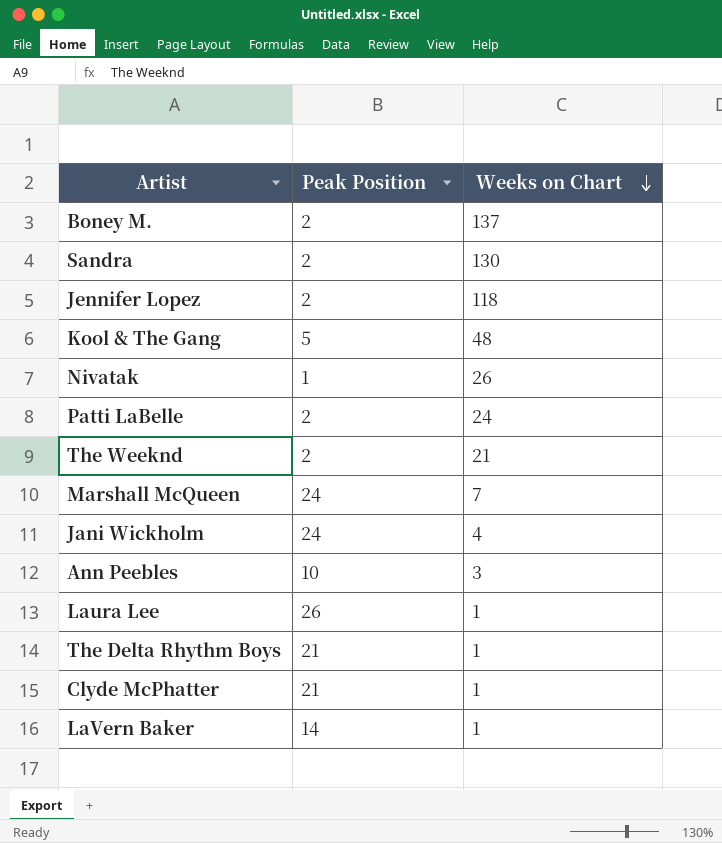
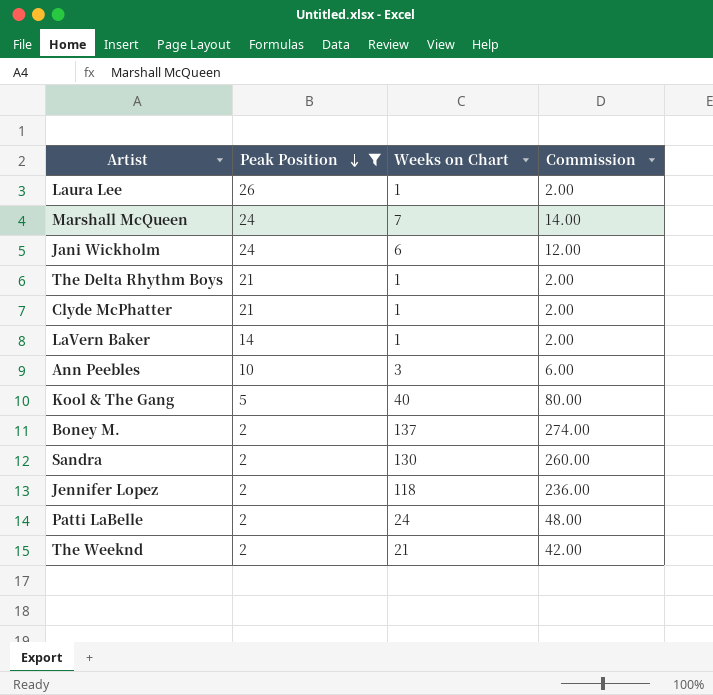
filter: none -> Peak Position != 1
row order: Weeks on Chart descending -> Peak Position descending
column Commission | formula: none -> [Weeks on Chart] * 2
Jani Wickholm | Weeks on Chart: 4 -> 6
Kool & The Gang | Weeks on Chart: 48 -> 40

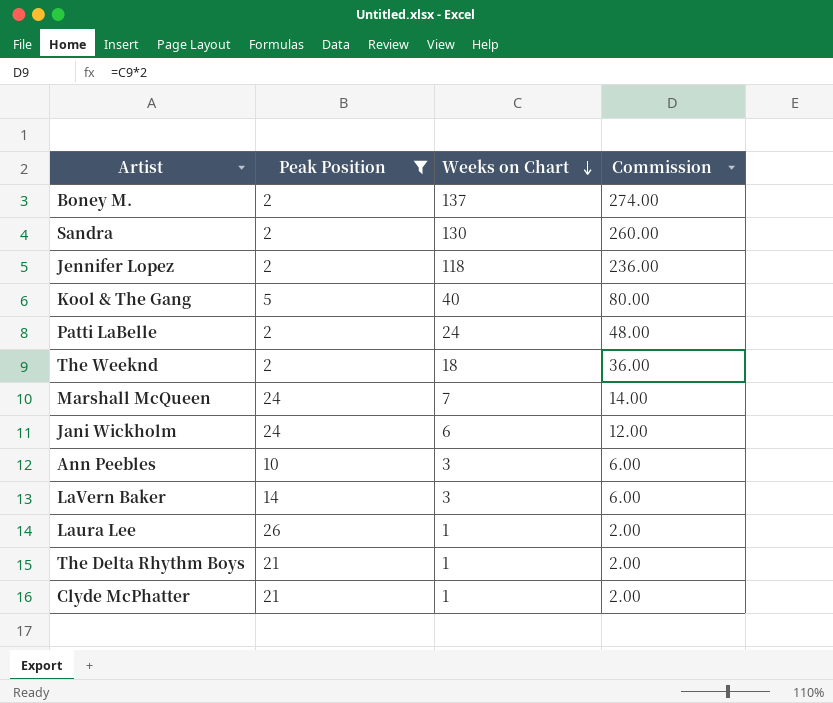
row order: Peak Position descending -> Weeks on Chart descending
The Weeknd | Weeks on Chart: 21 -> 18
The Weeknd | Commission: 42.00 -> 36.00
LaVern Baker | Weeks on Chart: 1 -> 3
LaVern Baker | Commission: 2.00 -> 6.00

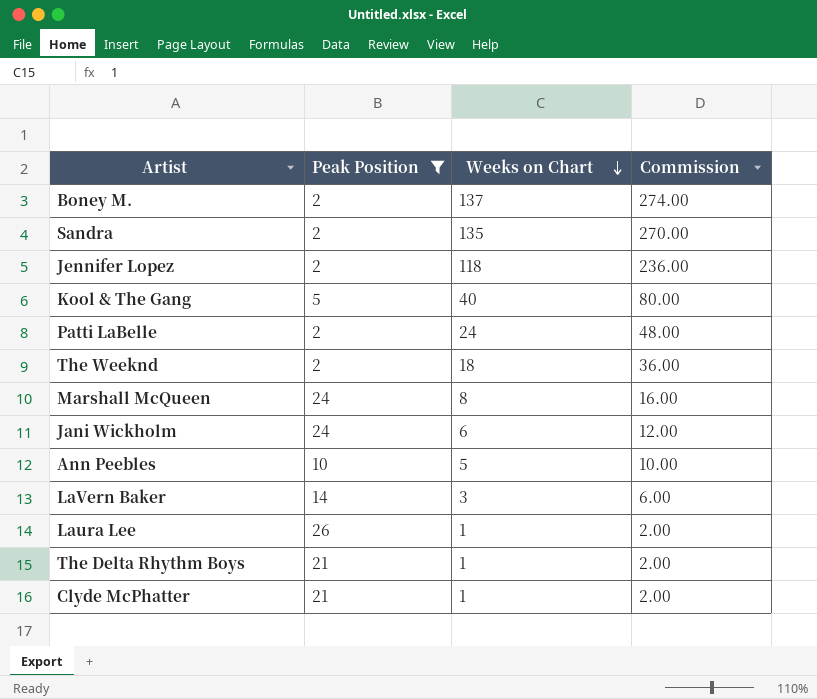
Sandra | Weeks on Chart: 130 -> 135
Sandra | Commission: 260.00 -> 270.00
Marshall McQueen | Weeks on Chart: 7 -> 8
Marshall McQueen | Commission: 14.00 -> 16.00
Ann Peebles | Weeks on Chart: 3 -> 5
Ann Peebles | Commission: 6.00 -> 10.00

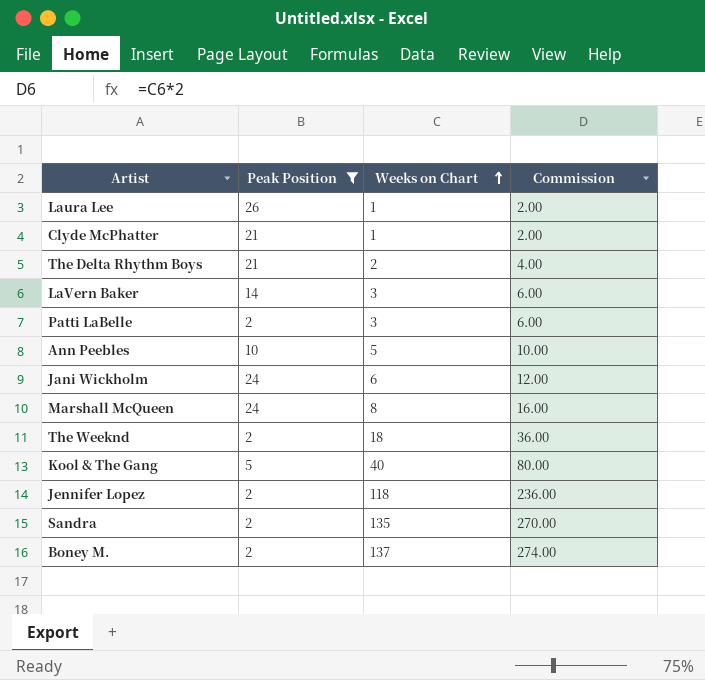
row order: Weeks on Chart descending -> Weeks on Chart ascending
The Delta Rhythm Boys | Weeks on Chart: 1 -> 2
The Delta Rhythm Boys | Commission: 2.00 -> 4.00
Patti LaBelle | Weeks on Chart: 24 -> 3
Patti LaBelle | Commission: 48.00 -> 6.00

